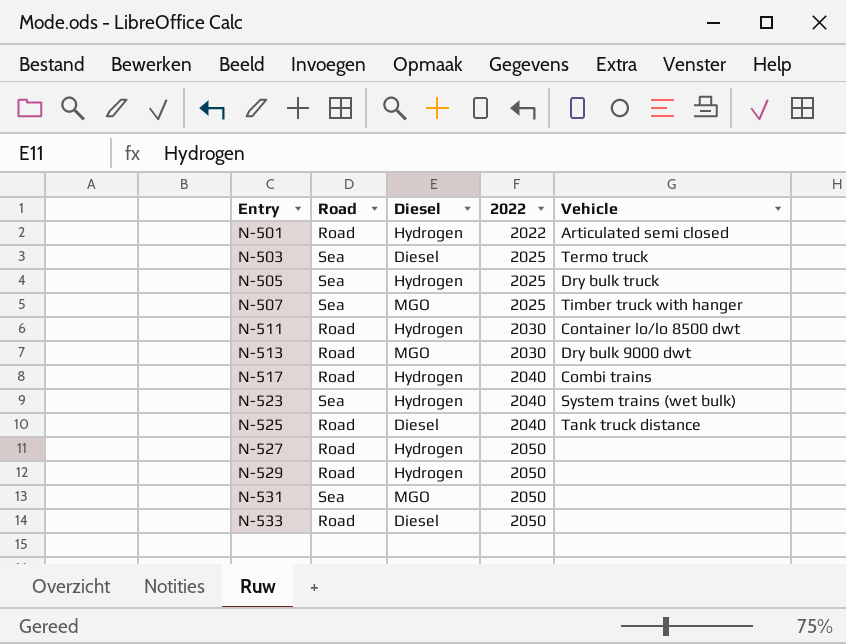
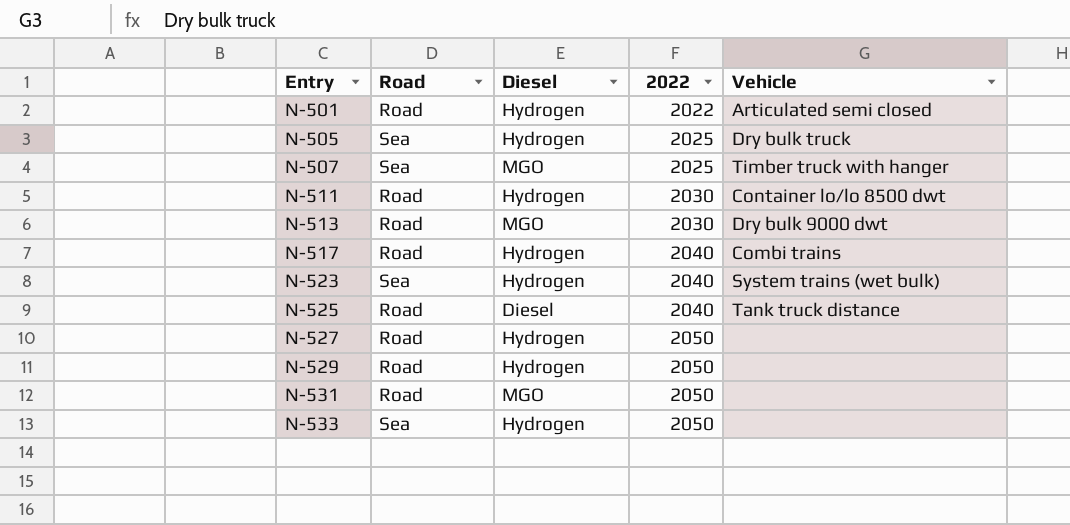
row N-503: Sea | Diesel | 2025 | Termo truck -> none
N-531 | Road: Sea -> Road
N-533 | Road: Road -> Sea
N-533 | Diesel: Diesel -> Hydrogen

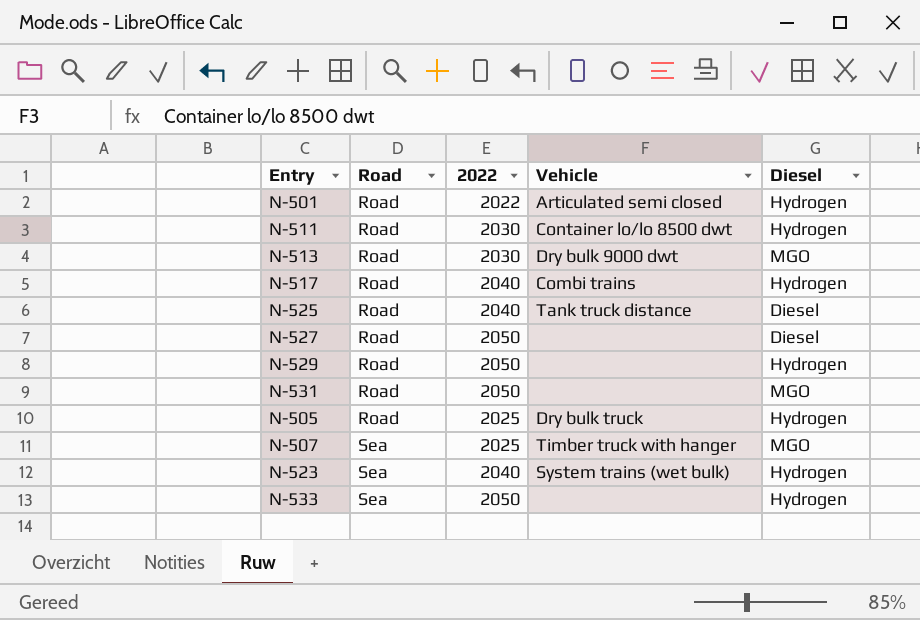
row order: Entry ascending -> Road ascending
column Diesel | position: 3 -> 5
N-527 | Diesel: Hydrogen -> Diesel
N-505 | Road: Sea -> Road

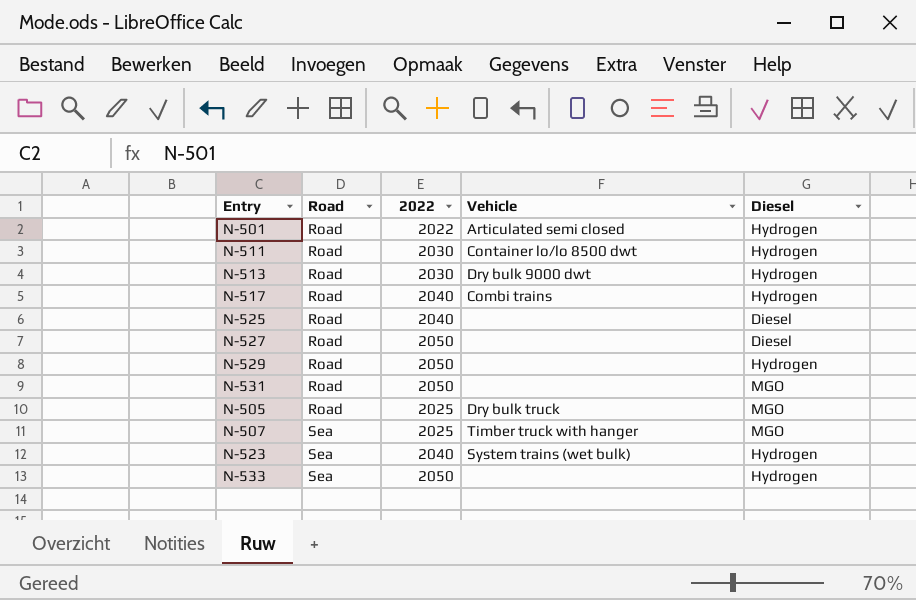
N-513 | Diesel: MGO -> Hydrogen
N-525 | Vehicle: Tank truck distance -> none
N-505 | Diesel: Hydrogen -> MGO

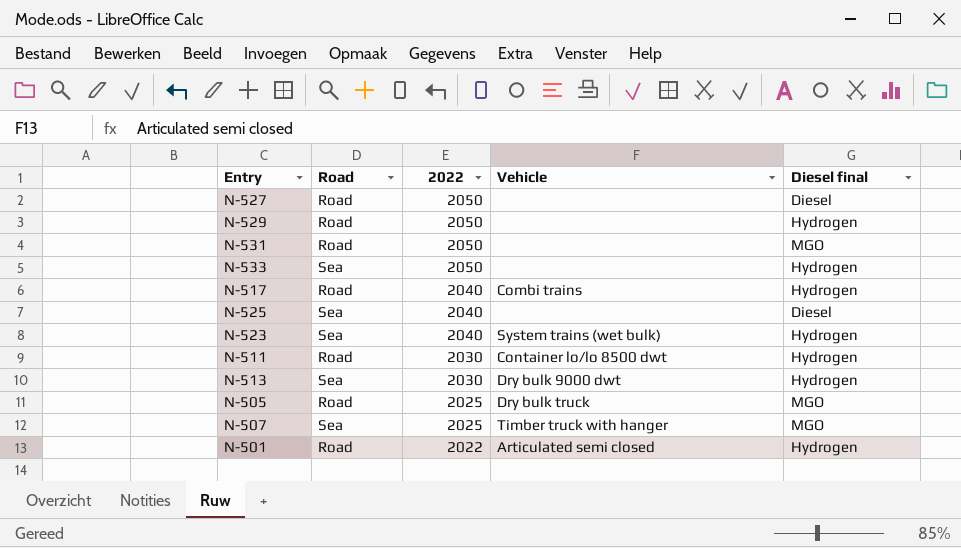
row order: Road ascending -> 2022 descending
column name: Diesel -> Diesel final
N-525 | Road: Road -> Sea
N-513 | Road: Road -> Sea

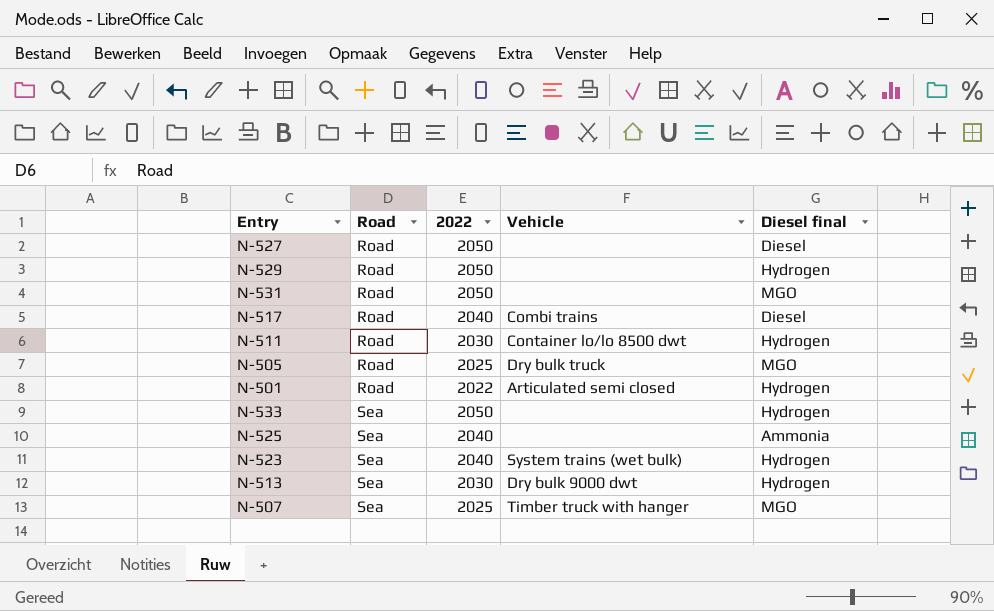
row order: 2022 descending -> Road ascending
N-517 | Diesel final: Hydrogen -> Diesel
N-525 | Diesel final: Diesel -> Ammonia

